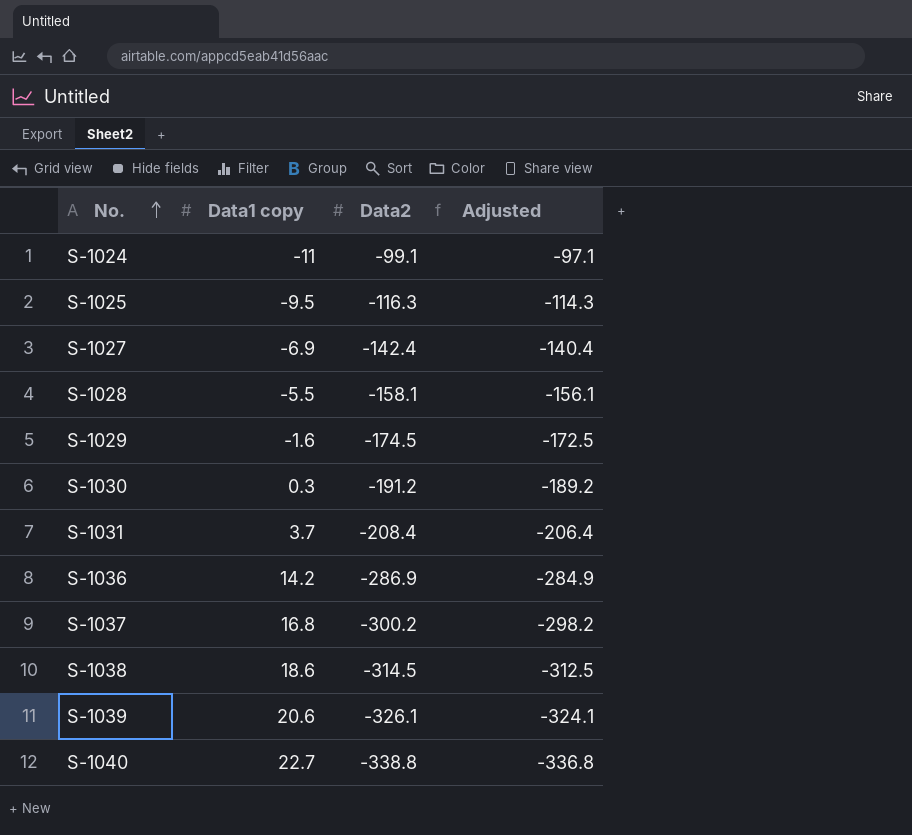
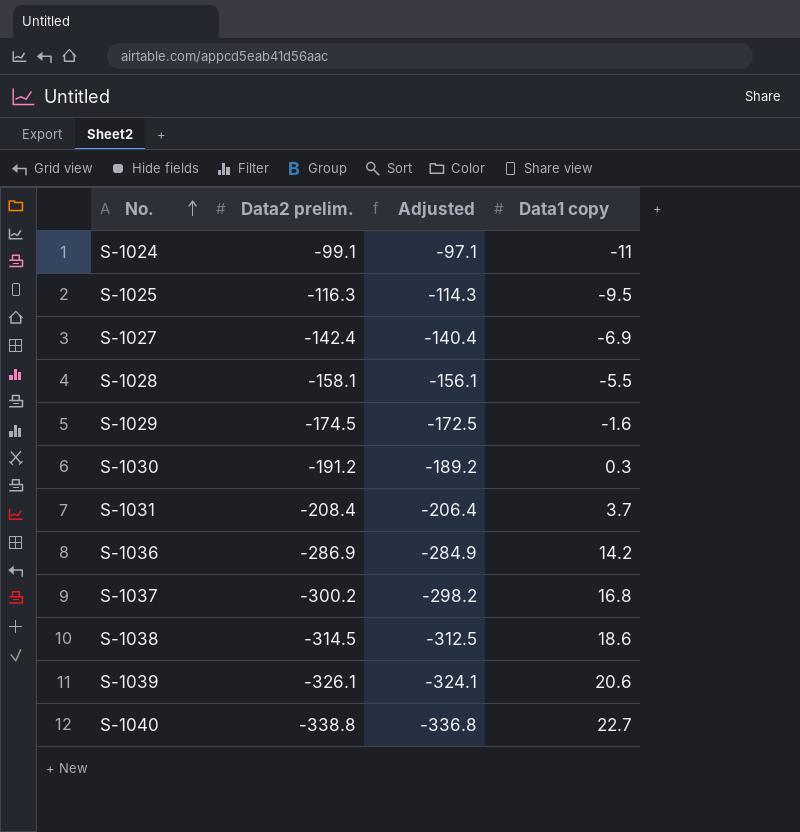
column name: Data2 -> Data2 prelim.
column Data1 copy | position: 2 -> 4

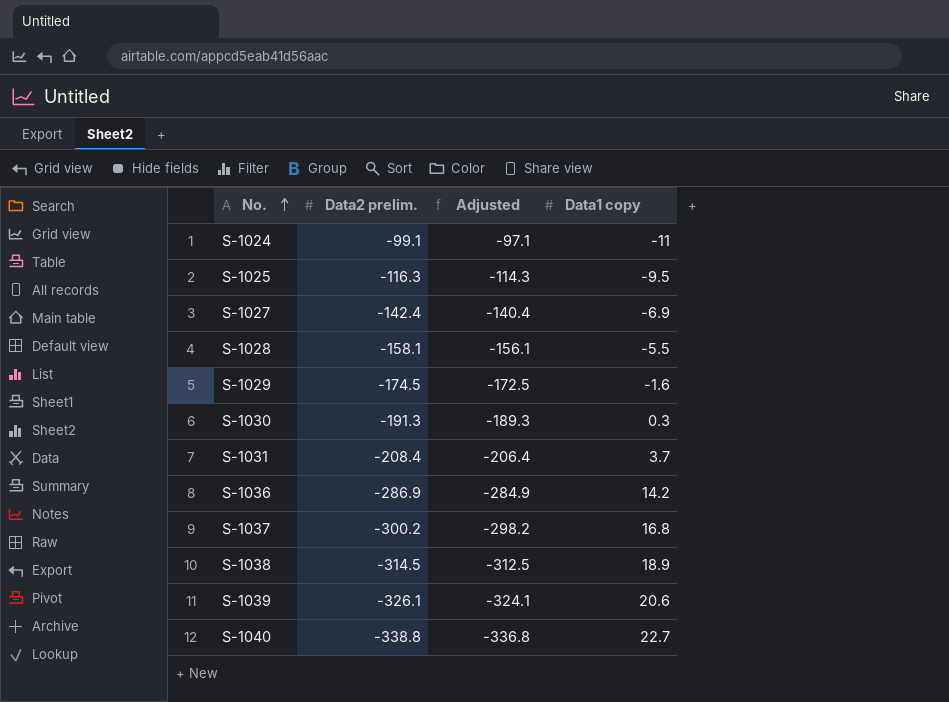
S-1030 | Data2 prelim.: -191.2 -> -191.3
S-1030 | Adjusted: -189.2 -> -189.3
S-1038 | Data1 copy: 18.6 -> 18.9

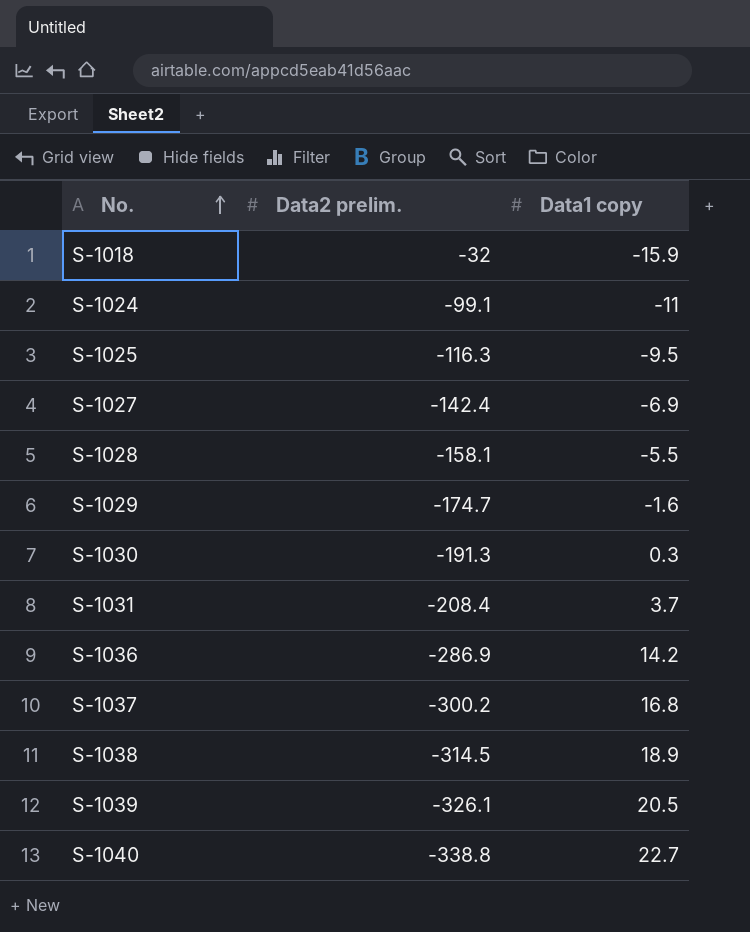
column Adjusted | formula: [Data2 prelim.] + 2 -> none
row S-1018: none -> -32 | -15.9
S-1029 | Data2 prelim.: -174.5 -> -174.7
S-1039 | Data1 copy: 20.6 -> 20.5

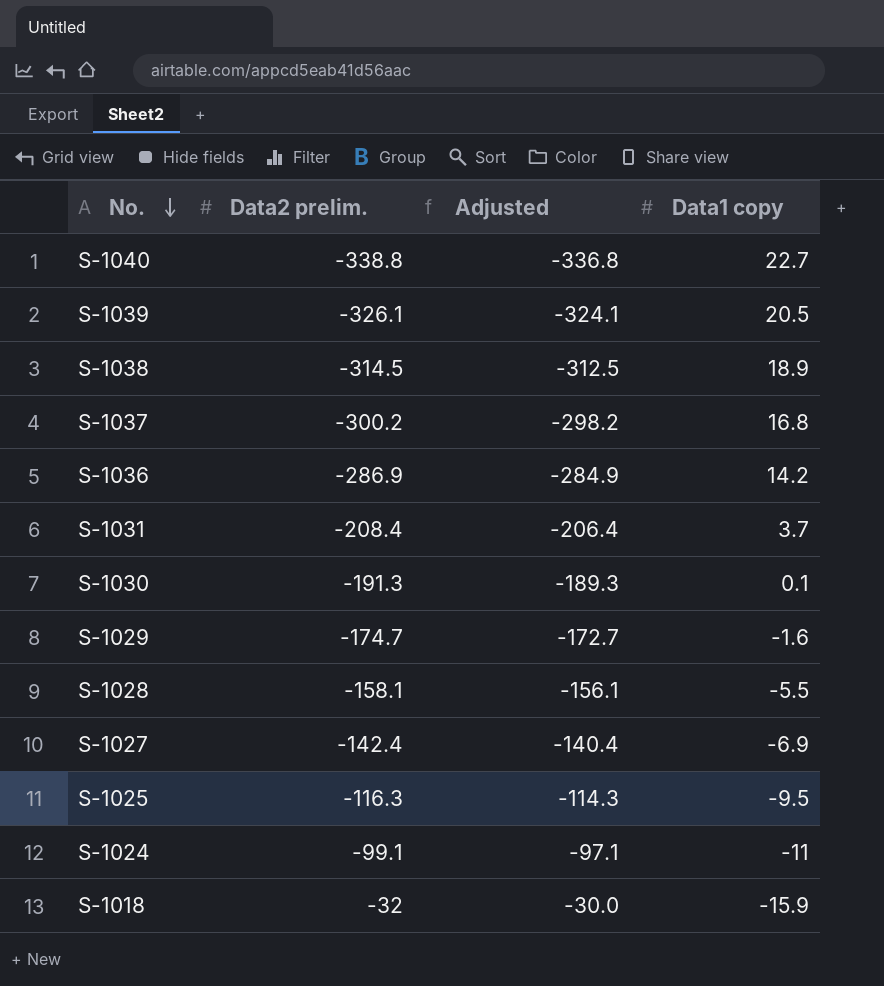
row order: No. ascending -> No. descending
column Adjusted | formula: none -> [Data2 prelim.] + 2
S-1030 | Data1 copy: 0.3 -> 0.1

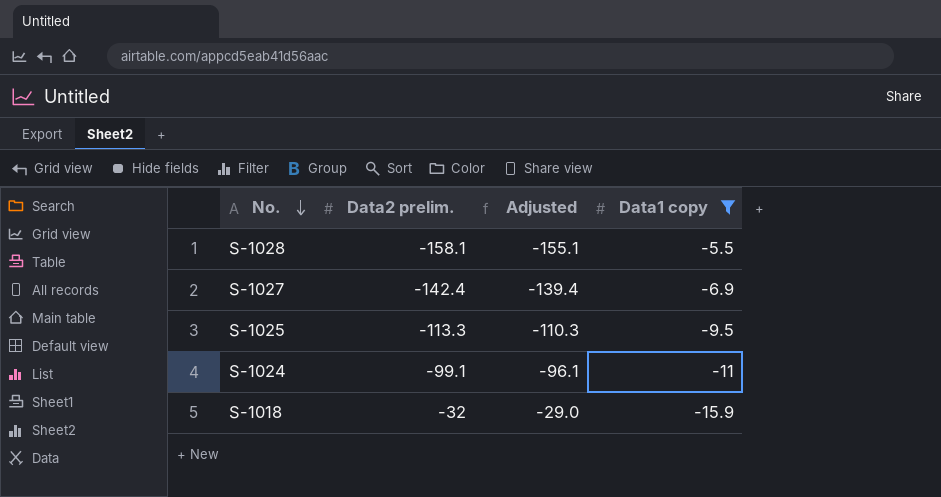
filter: none -> Data1 copy <= -5.5
column Adjusted | formula: [Data2 prelim.] + 2 -> [Data2 prelim.] + 3
S-1025 | Data2 prelim.: -116.3 -> -113.3

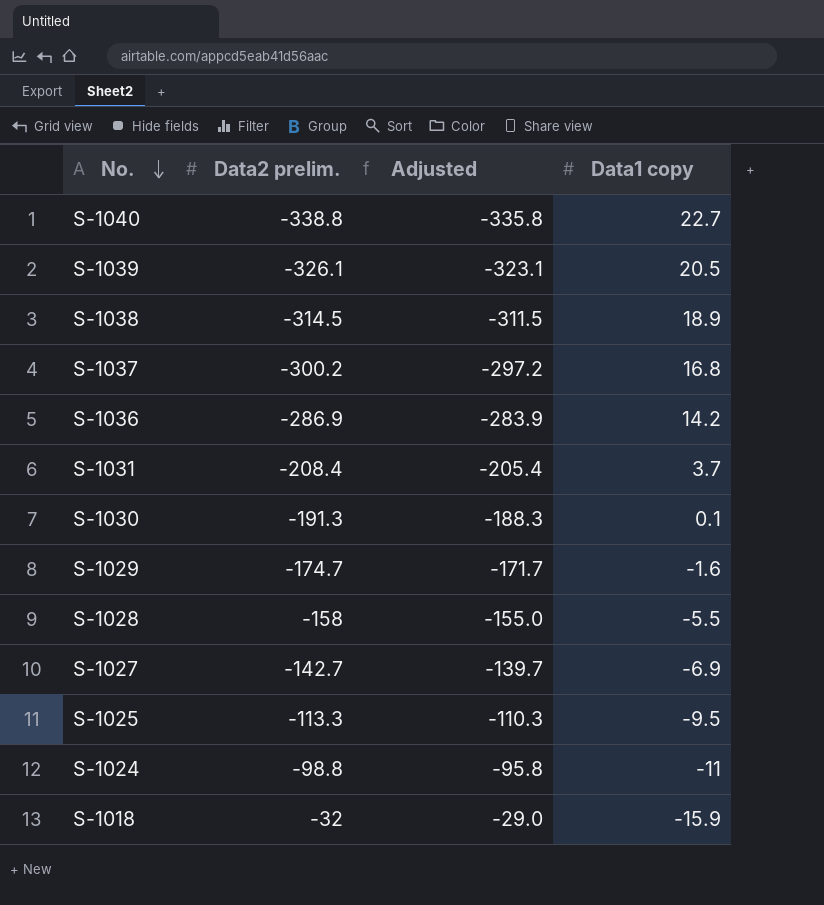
filter: Data1 copy <= -5.5 -> none
S-1028 | Data2 prelim.: -158.1 -> -158
S-1028 | Adjusted: -155.1 -> -155.0
S-1027 | Data2 prelim.: -142.4 -> -142.7
S-1027 | Adjusted: -139.4 -> -139.7
S-1024 | Data2 prelim.: -99.1 -> -98.8
S-1024 | Adjusted: -96.1 -> -95.8

